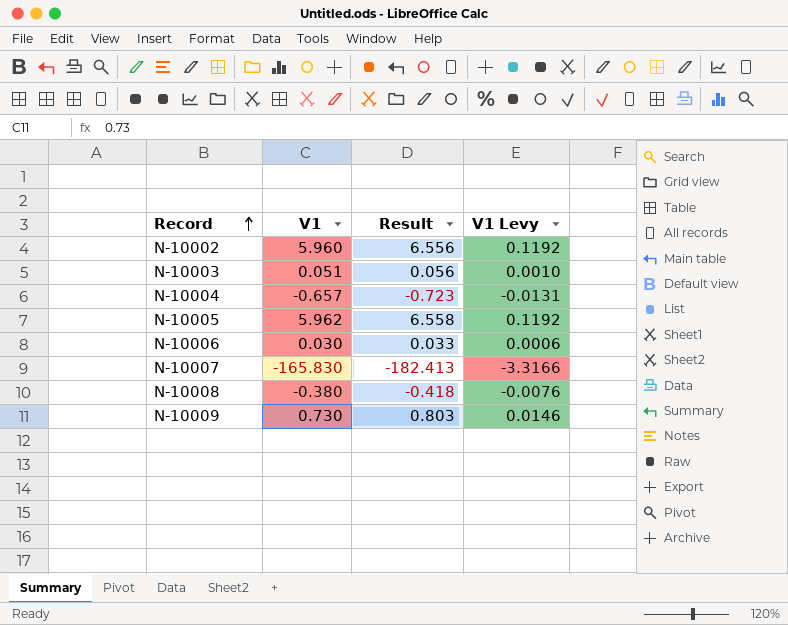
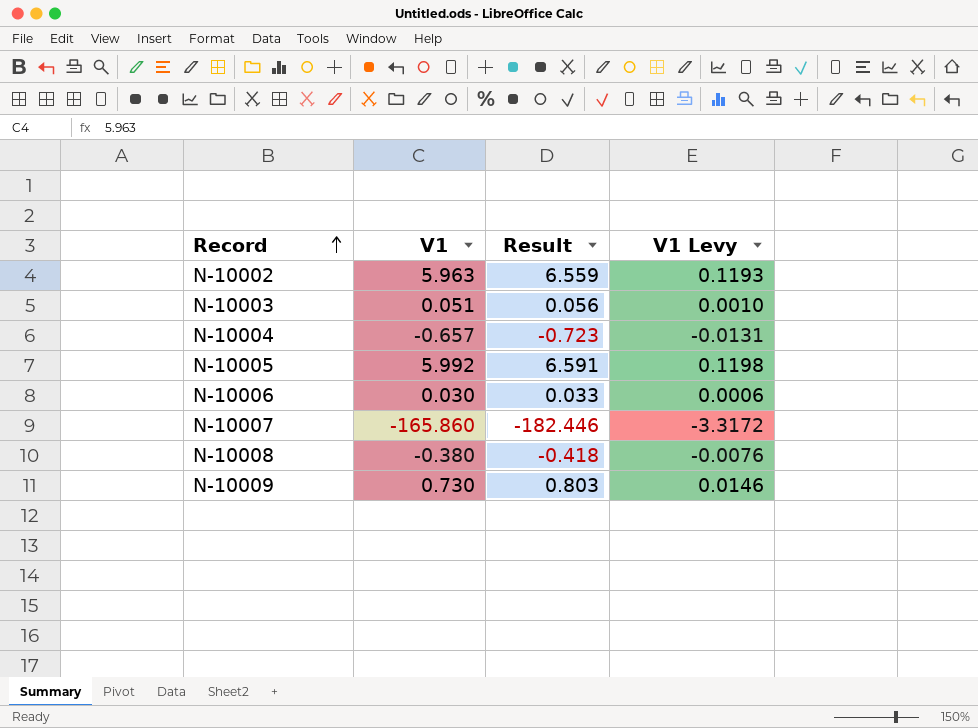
N-10002 | V1: 5.960 -> 5.963
N-10002 | Result: 6.556 -> 6.559
N-10002 | V1 Levy: 0.1192 -> 0.1193
N-10005 | V1: 5.962 -> 5.992
N-10005 | Result: 6.558 -> 6.591
N-10005 | V1 Levy: 0.1192 -> 0.1198
N-10007 | V1: -165.830 -> -165.860
N-10007 | Result: -182.413 -> -182.446
N-10007 | V1 Levy: -3.3166 -> -3.3172

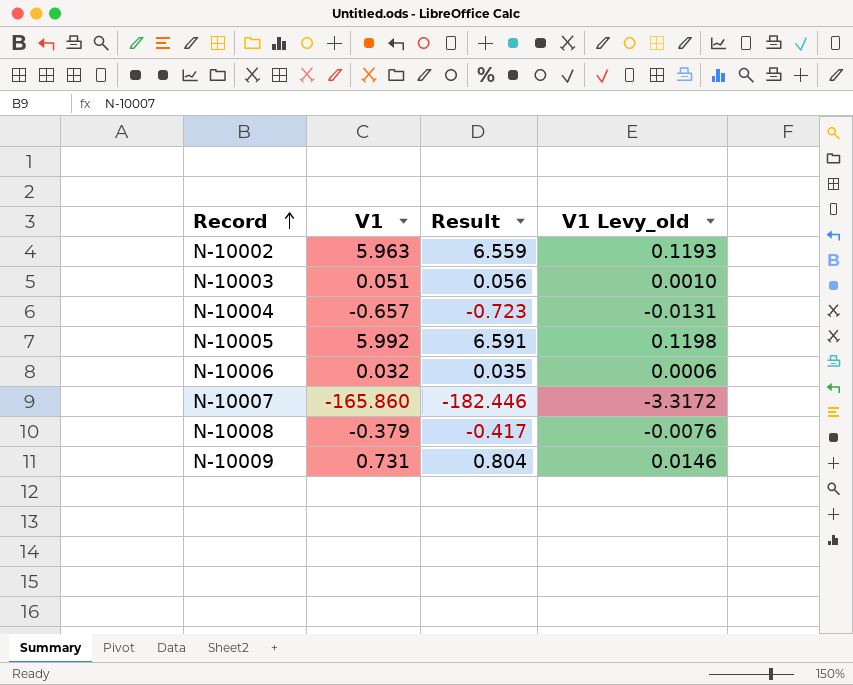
column name: V1 Levy -> V1 Levy_old
N-10006 | V1: 0.030 -> 0.032
N-10006 | Result: 0.033 -> 0.035
N-10008 | V1: -0.380 -> -0.379
N-10008 | Result: -0.418 -> -0.417
N-10009 | V1: 0.730 -> 0.731
N-10009 | Result: 0.803 -> 0.804

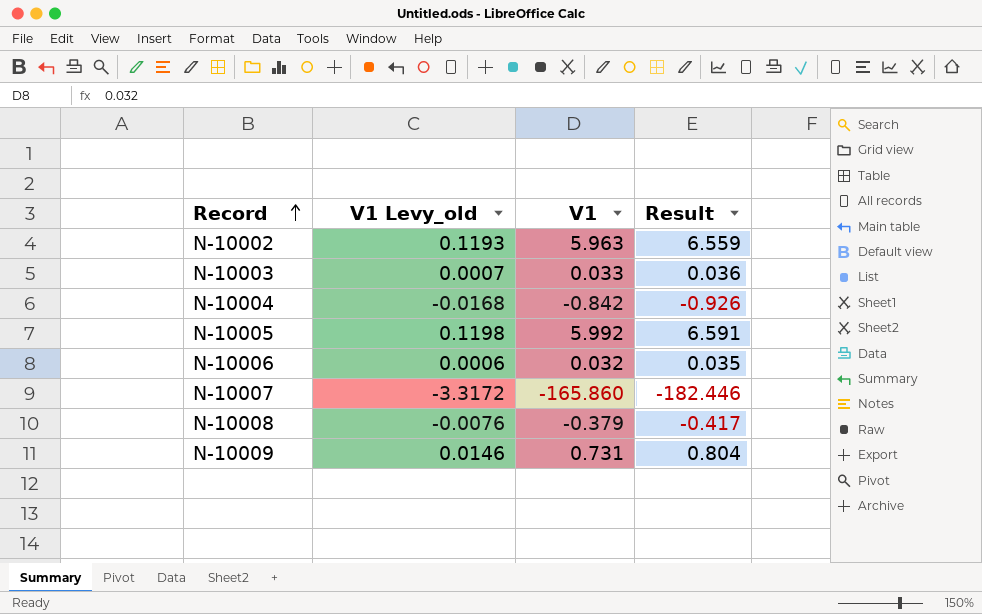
column V1 Levy_old | position: 4 -> 2
N-10003 | V1 Levy_old: 0.0010 -> 0.0007
N-10003 | V1: 0.051 -> 0.033
N-10003 | Result: 0.056 -> 0.036
N-10004 | V1 Levy_old: -0.0131 -> -0.0168
N-10004 | V1: -0.657 -> -0.842
N-10004 | Result: -0.723 -> -0.926

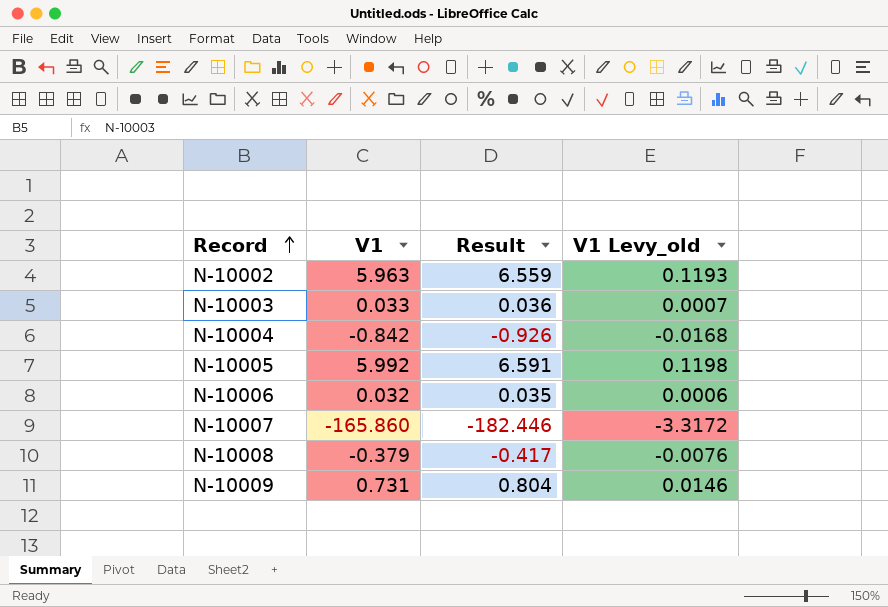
column V1 Levy_old | position: 2 -> 4

